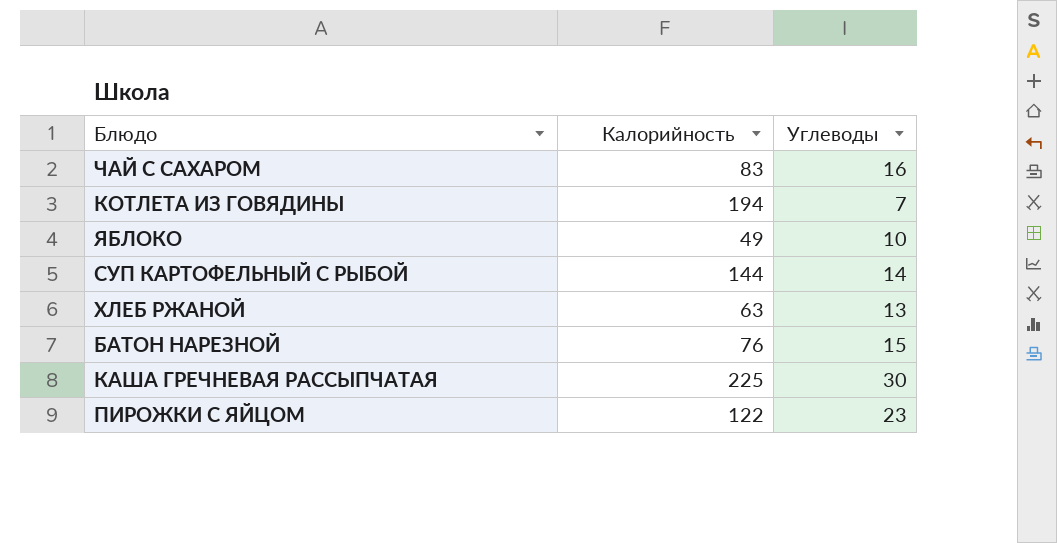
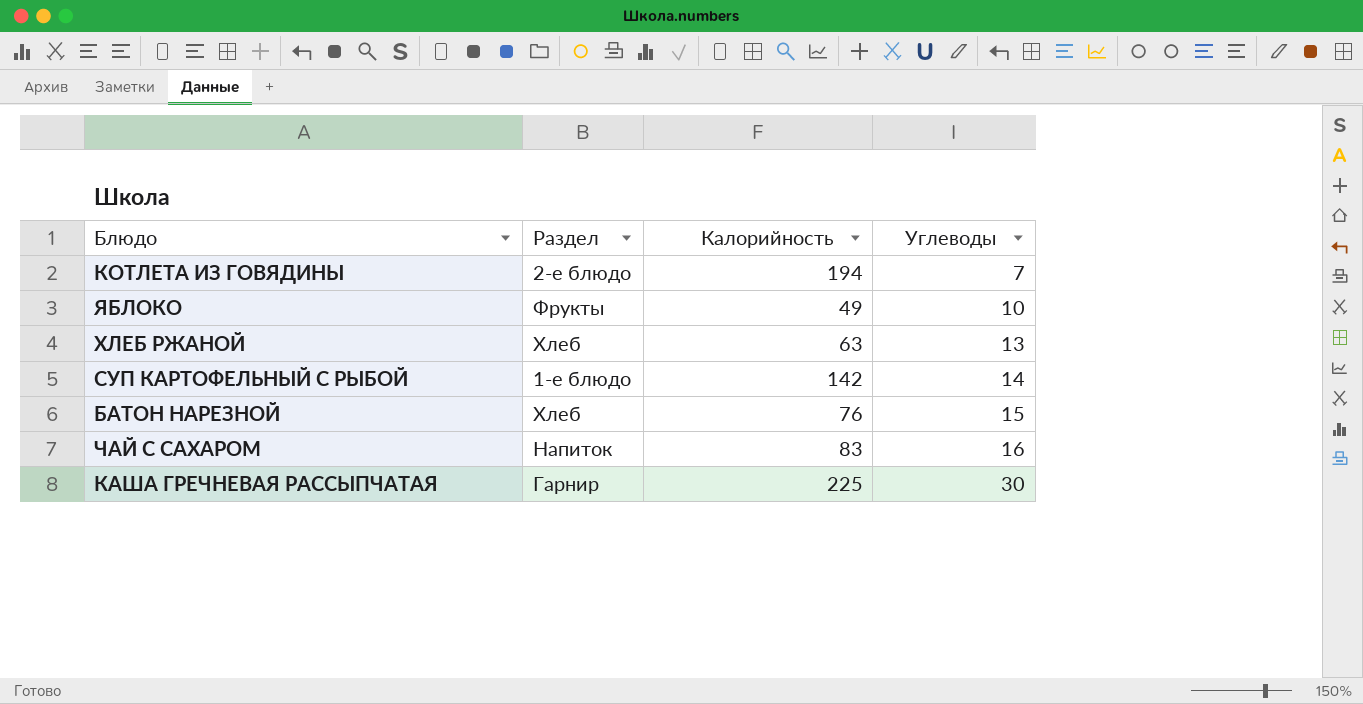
row order: none -> Углеводы ascending
column Раздел | position: none -> 2
row ПИРОЖКИ С ЯЙЦОМ: 122 | 23 -> none
СУП КАРТОФЕЛЬНЫЙ С РЫБОЙ | Калорийность: 144 -> 142

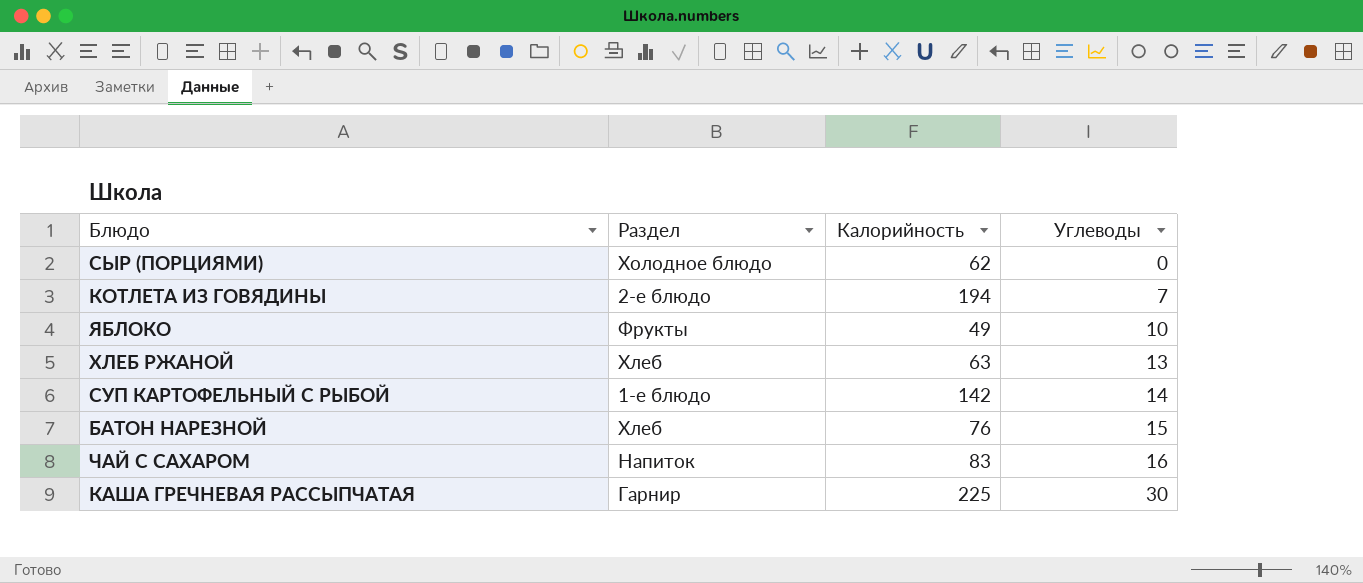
row СЫР (ПОРЦИЯМИ): none -> Холодное блюдо | 62 | 0

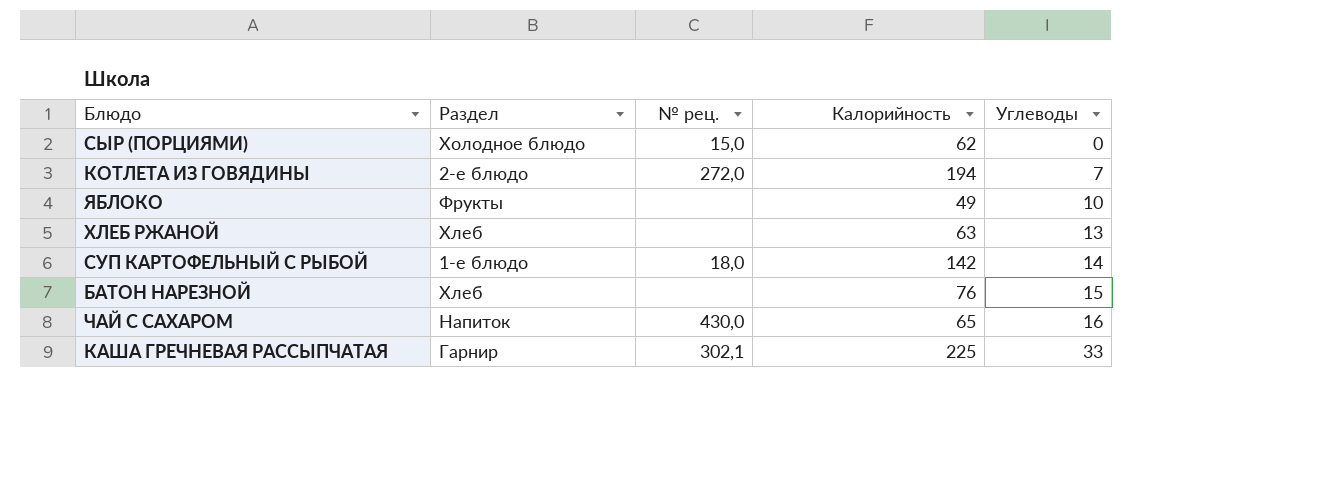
column № рец. | position: none -> 3
ЧАЙ С САХАРОМ | Калорийность: 83 -> 65
КАША ГРЕЧНЕВАЯ РАССЫПЧАТАЯ | Углеводы: 30 -> 33

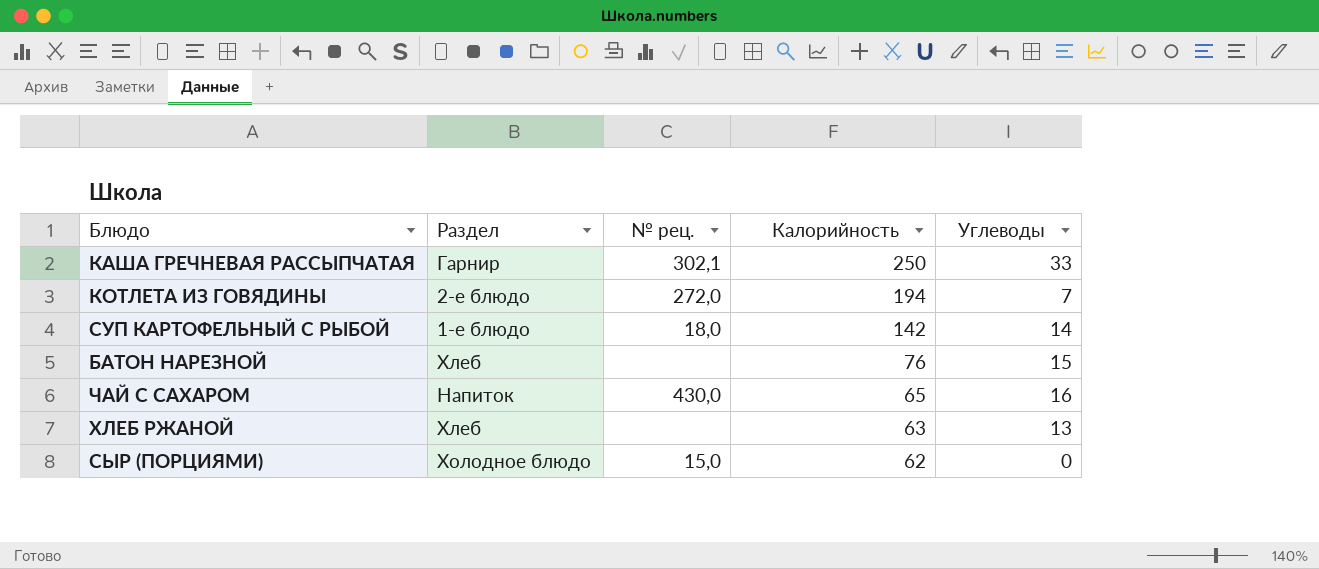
row order: Углеводы ascending -> Калорийность descending
row ЯБЛОКО: Фрукты | none | 49 | 10 -> none
КАША ГРЕЧНЕВАЯ РАССЫПЧАТАЯ | Калорийность: 225 -> 250

